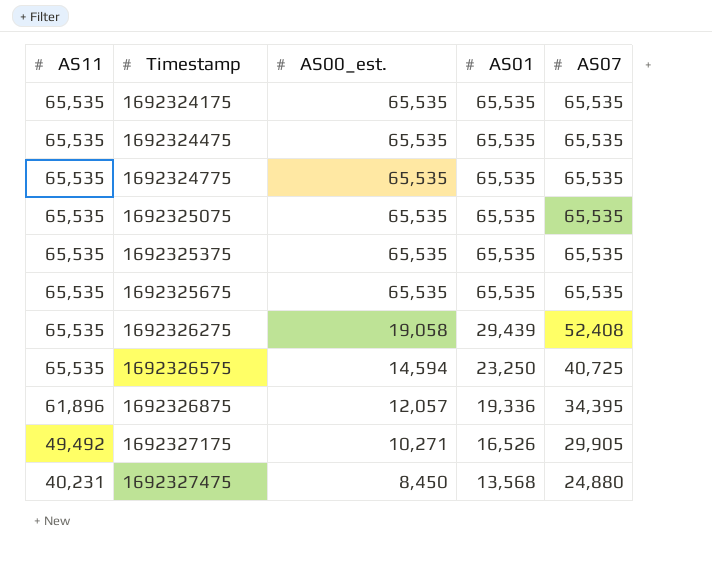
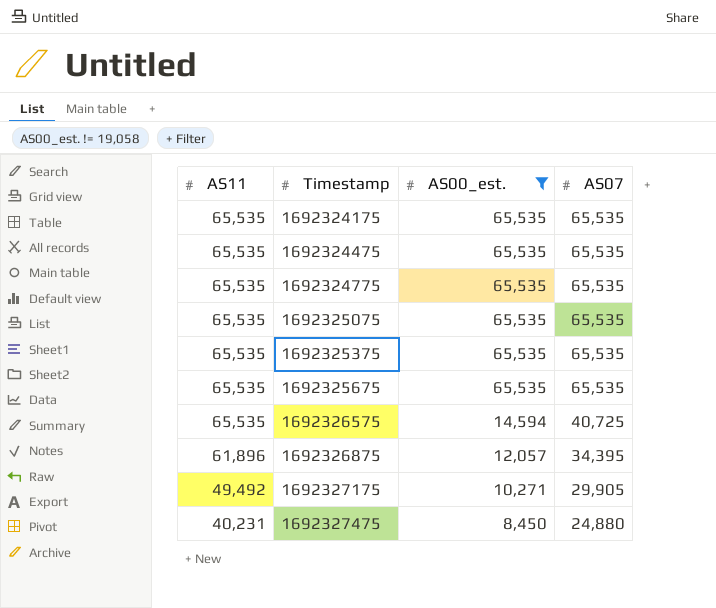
filter: none -> AS00_est. != 19,058
column AS01 | position: 4 -> none

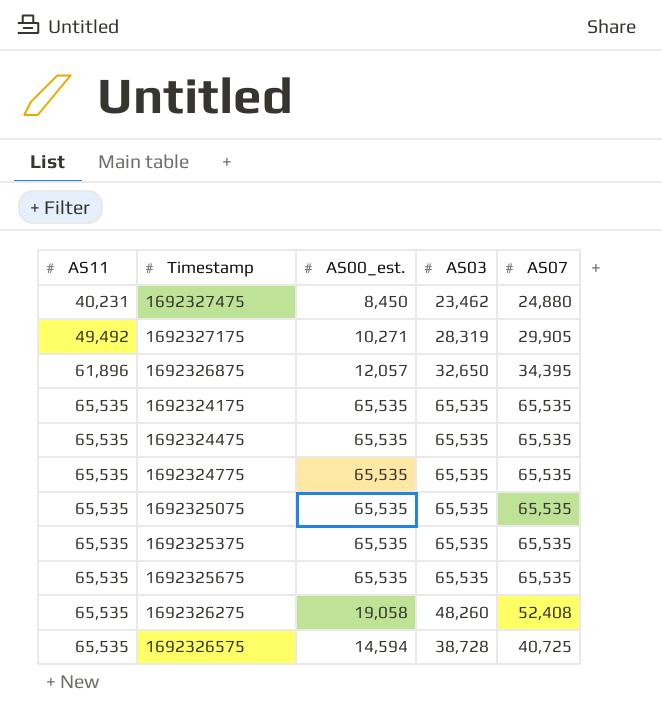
filter: AS00_est. != 19,058 -> none
row order: AS11 descending -> AS11 ascending
column AS03 | position: none -> 4

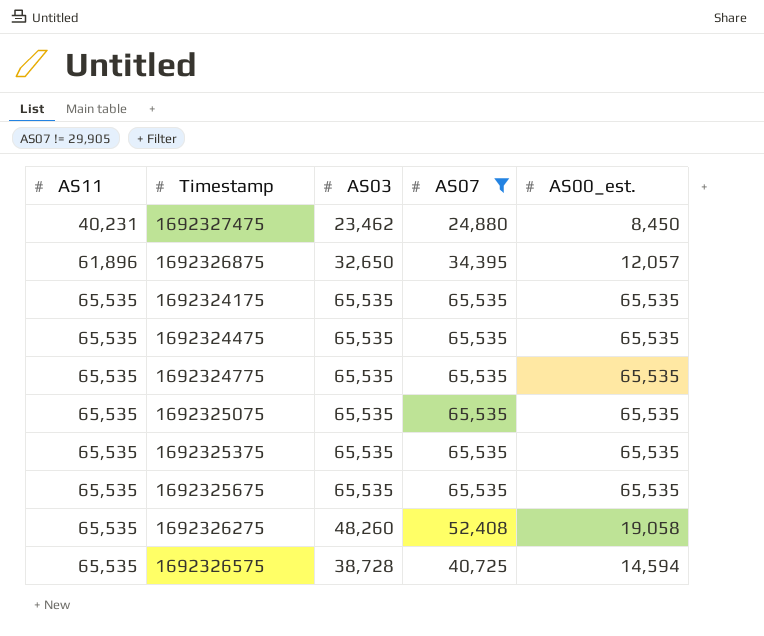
filter: none -> AS07 != 29,905
column AS00_est. | position: 3 -> 5

